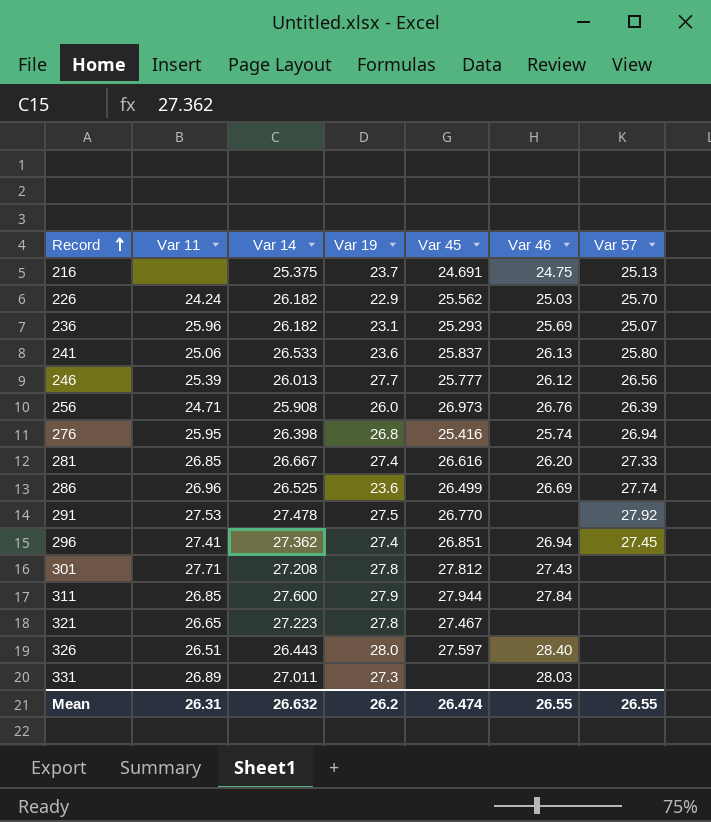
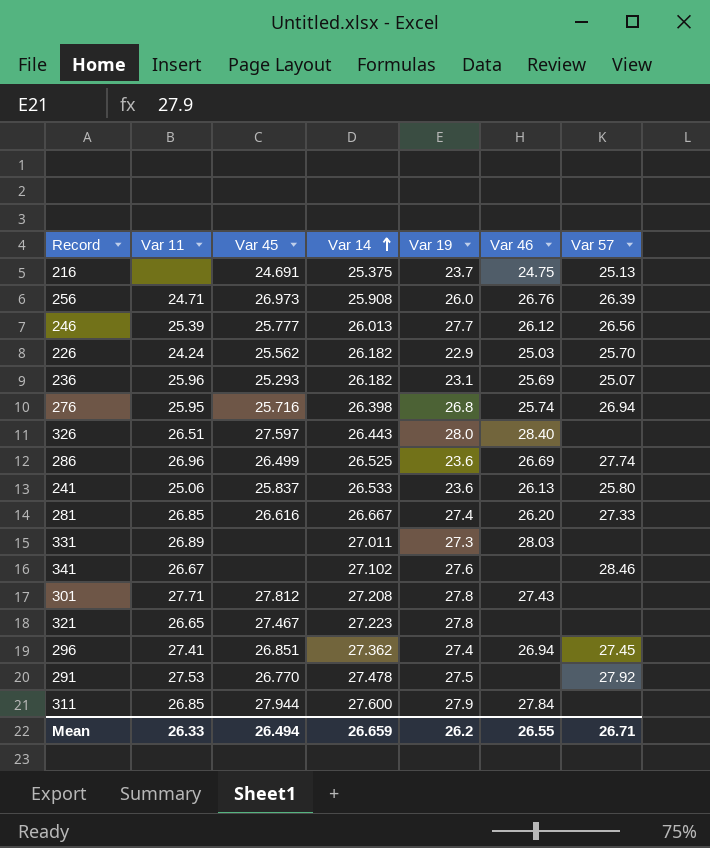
row order: Record ascending -> Var 14 ascending
column Var 45 | position: 5 -> 3
276 | Var 45: 25.416 -> 25.716
row 341: none -> 26.67 | none | 27.102 | 27.6 | none | 28.46
Mean | Var 11: 26.31 -> 26.33
Mean | Var 45: 26.474 -> 26.494
Mean | Var 14: 26.632 -> 26.659
Mean | Var 57: 26.55 -> 26.71

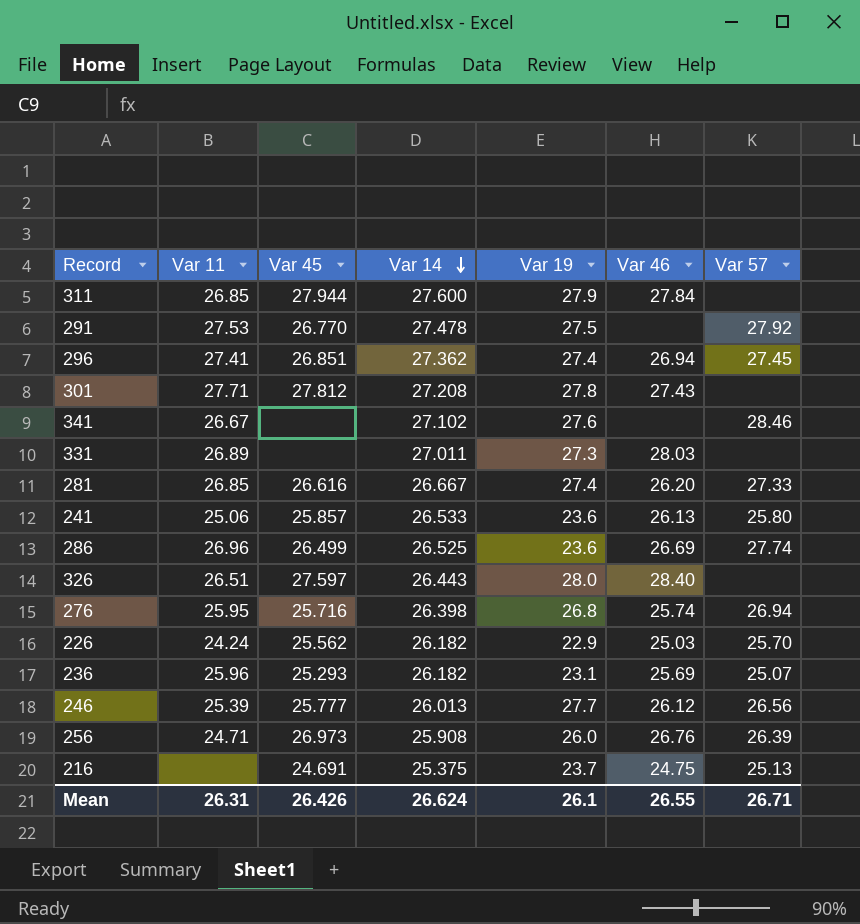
row order: Var 14 ascending -> Var 14 descending
row 321: 26.65 | 27.467 | 27.223 | 27.8 | none | none -> none
241 | Var 45: 25.837 -> 25.857
Mean | Var 11: 26.33 -> 26.31
Mean | Var 45: 26.494 -> 26.426
Mean | Var 14: 26.659 -> 26.624
Mean | Var 19: 26.2 -> 26.1

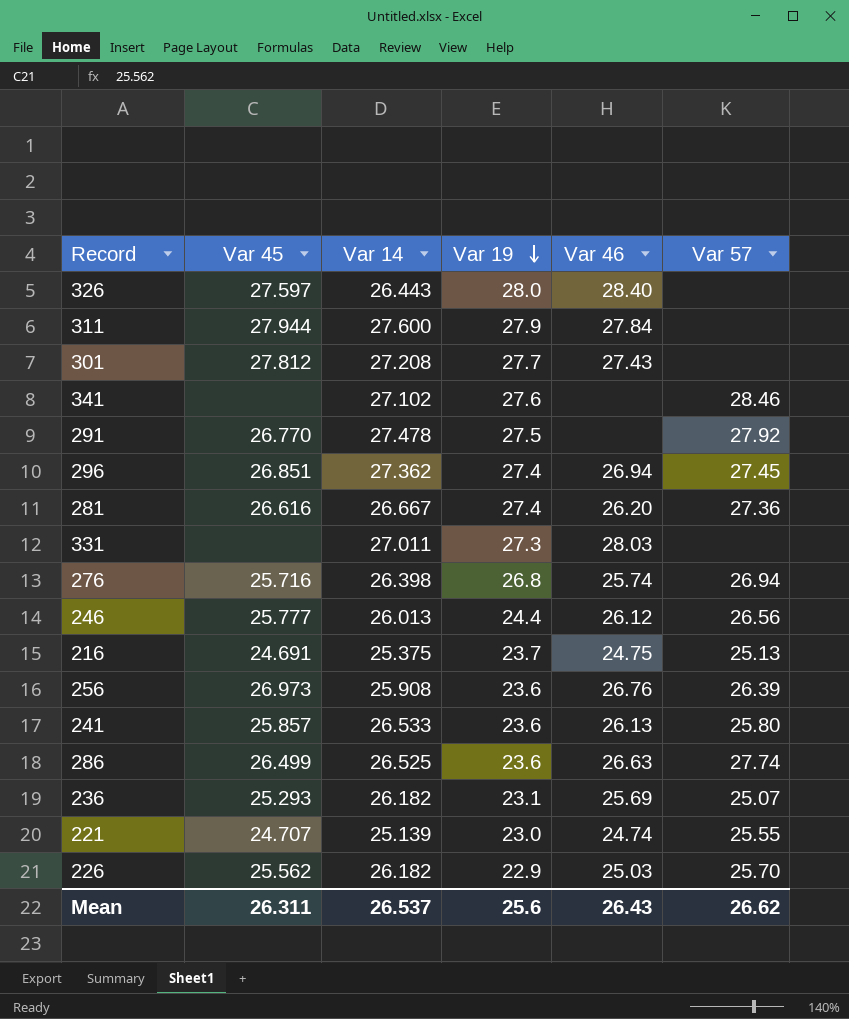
row order: Var 14 descending -> Var 19 descending
column Var 11 | position: 2 -> none
301 | Var 19: 27.8 -> 27.7
281 | Var 57: 27.33 -> 27.36
246 | Var 19: 27.7 -> 24.4
256 | Var 19: 26.0 -> 23.6
286 | Var 46: 26.69 -> 26.63
row 221: none -> 24.707 | 25.139 | 23.0 | 24.74 | 25.55
Mean | Var 45: 26.426 -> 26.311
Mean | Var 14: 26.624 -> 26.537
Mean | Var 19: 26.1 -> 25.6
Mean | Var 46: 26.55 -> 26.43
Mean | Var 57: 26.71 -> 26.62

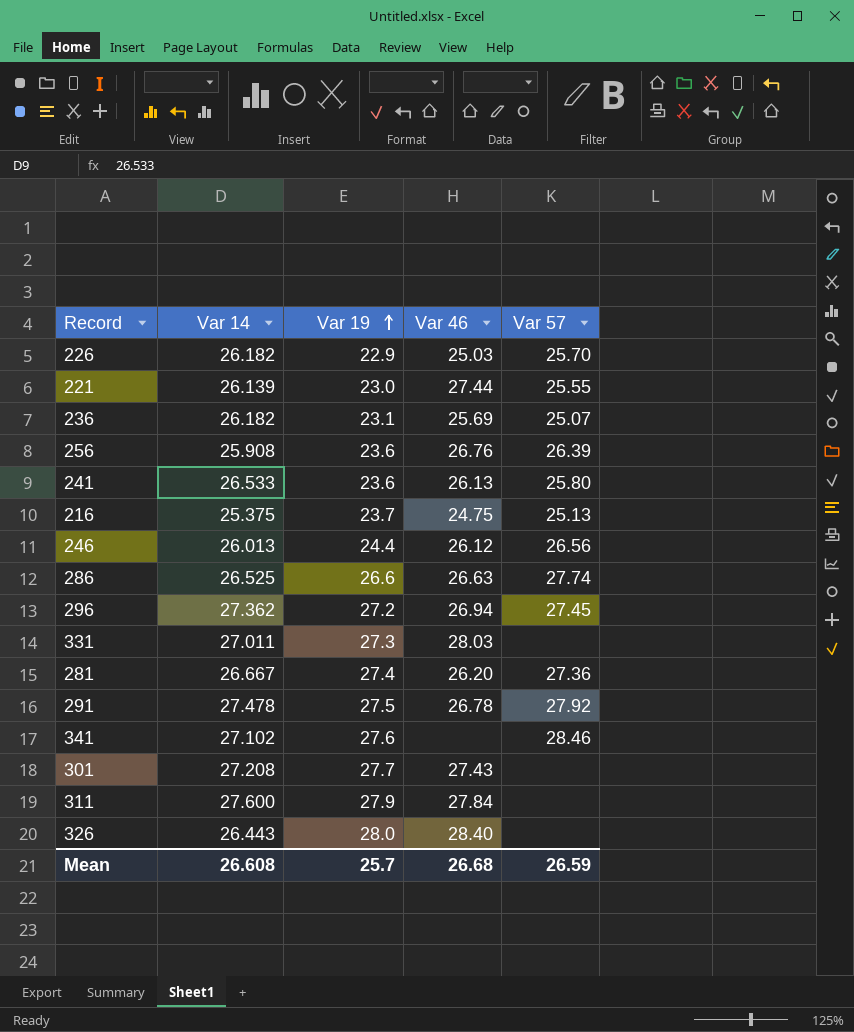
row order: Var 19 descending -> Var 19 ascending
column Var 45 | position: 2 -> none
row 276: 25.716 | 26.398 | 26.8 | 25.74 | 26.94 -> none
221 | Var 14: 25.139 -> 26.139
221 | Var 46: 24.74 -> 27.44
286 | Var 19: 23.6 -> 26.6
296 | Var 19: 27.4 -> 27.2
291 | Var 46: none -> 26.78
Mean | Var 14: 26.537 -> 26.608
Mean | Var 19: 25.6 -> 25.7
Mean | Var 46: 26.43 -> 26.68
Mean | Var 57: 26.62 -> 26.59

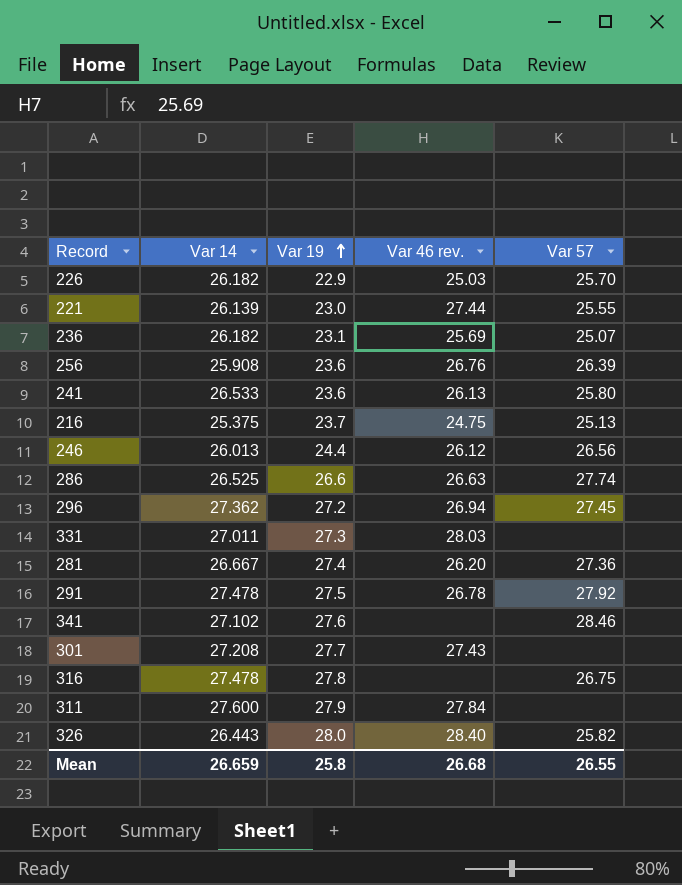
column name: Var 46 -> Var 46 rev.
row 316: none -> 27.478 | 27.8 | none | 26.75
326 | Var 57: none -> 25.82
Mean | Var 14: 26.608 -> 26.659
Mean | Var 19: 25.7 -> 25.8
Mean | Var 57: 26.59 -> 26.55

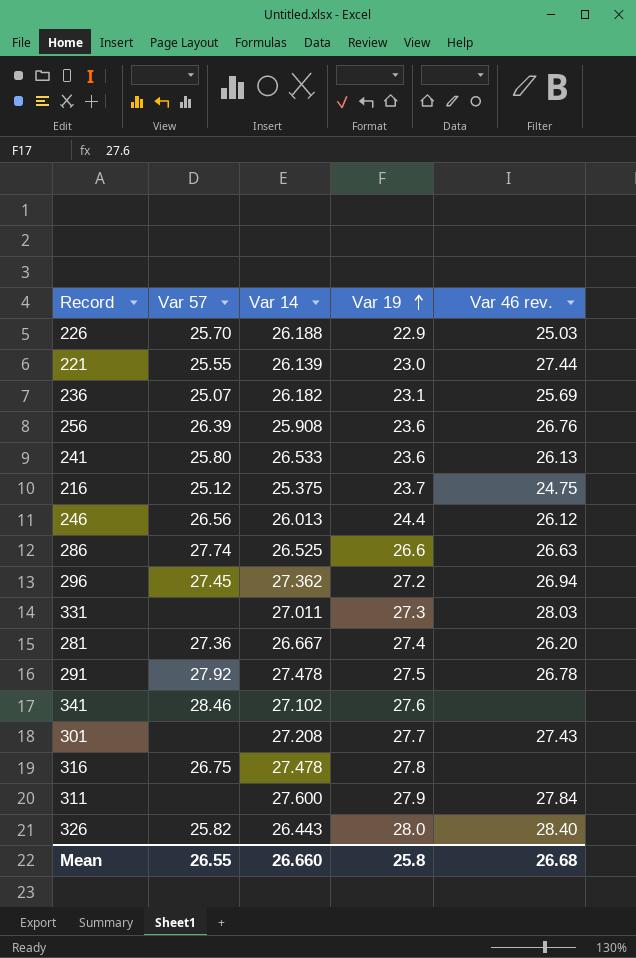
column Var 57 | position: 5 -> 2
226 | Var 14: 26.182 -> 26.188
216 | Var 57: 25.13 -> 25.12
Mean | Var 14: 26.659 -> 26.660

